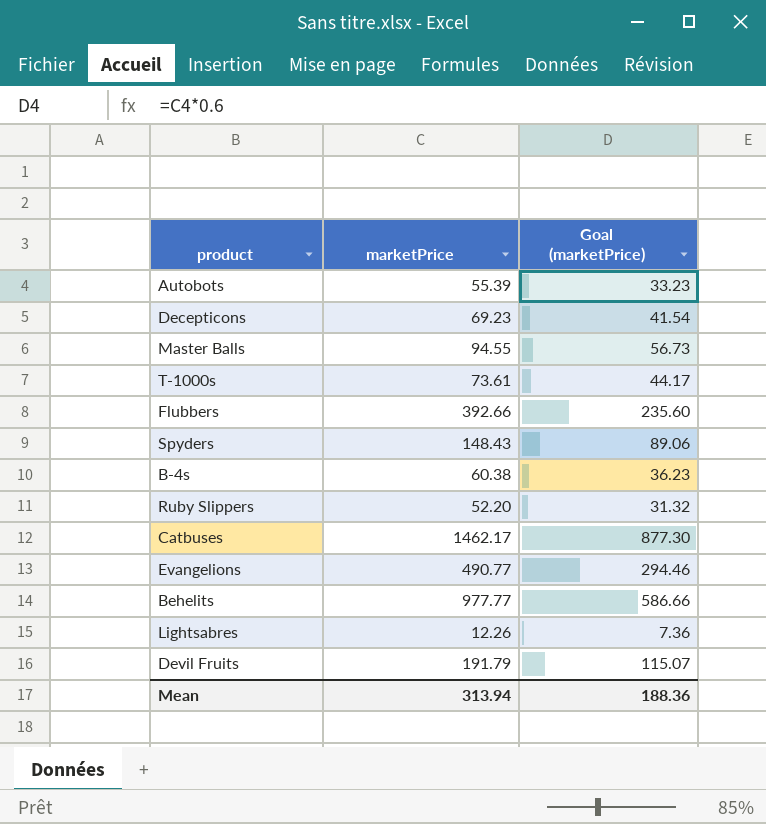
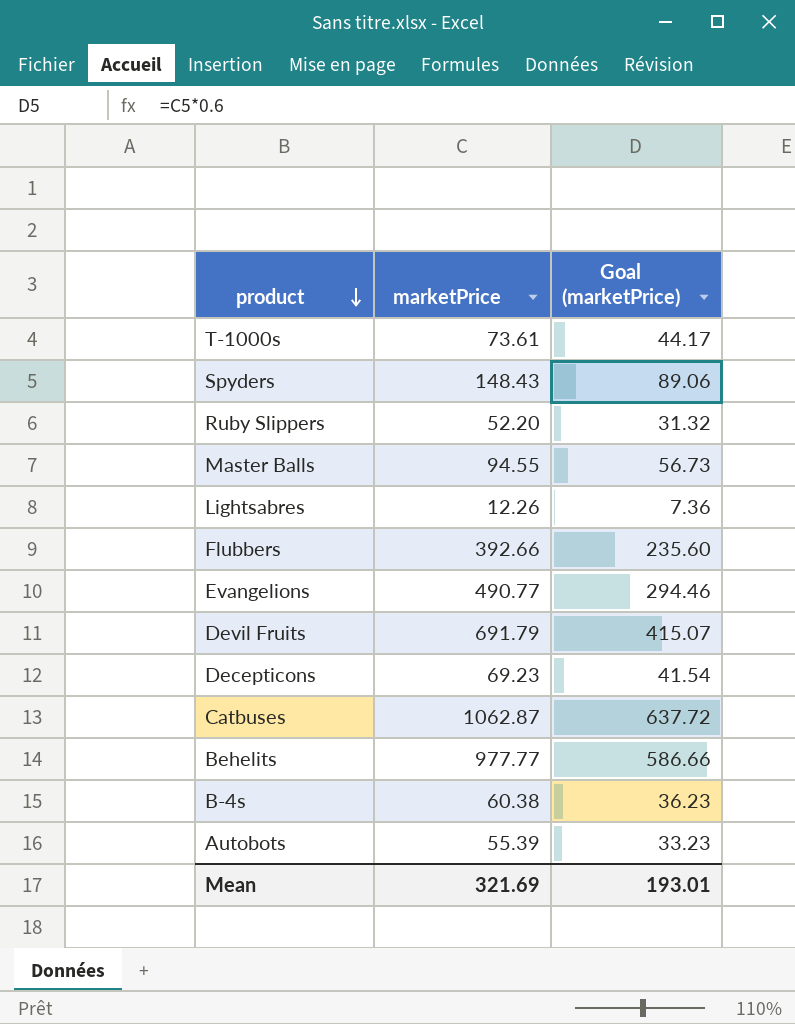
row order: none -> product descending
Devil Fruits | marketPrice: 191.79 -> 691.79
Devil Fruits | Goal (marketPrice): 115.07 -> 415.07
Catbuses | marketPrice: 1462.17 -> 1062.87
Catbuses | Goal (marketPrice): 877.30 -> 637.72
Mean | marketPrice: 313.94 -> 321.69
Mean | Goal (marketPrice): 188.36 -> 193.01

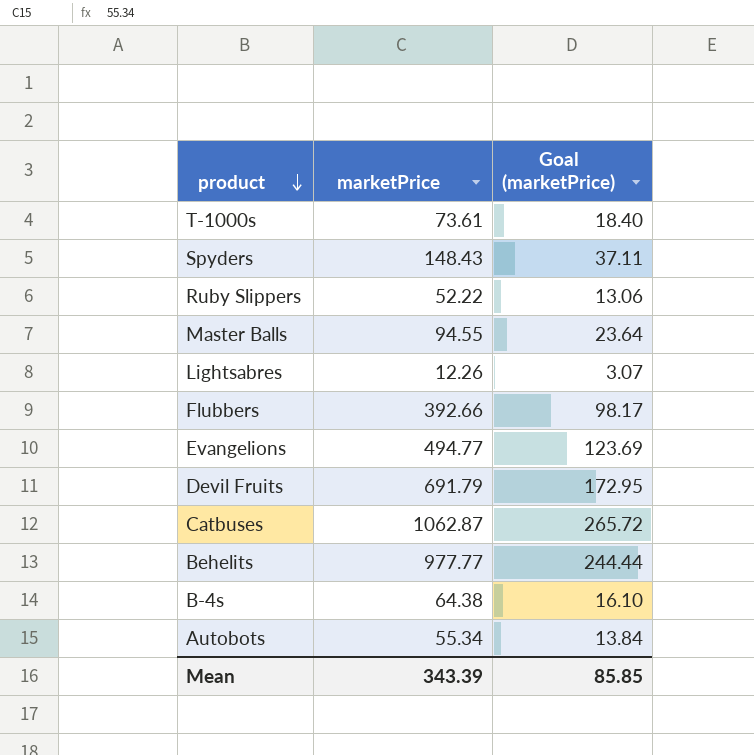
column Goal (marketPrice) | formula: [marketPrice] * 0.6 -> [marketPrice] * 0.25
row Decepticons: 69.23 | 41.54 -> none
Ruby Slippers | marketPrice: 52.20 -> 52.22
Evangelions | marketPrice: 490.77 -> 494.77
B-4s | marketPrice: 60.38 -> 64.38
Autobots | marketPrice: 55.39 -> 55.34
Mean | marketPrice: 321.69 -> 343.39
Mean | Goal (marketPrice): 193.01 -> 85.85

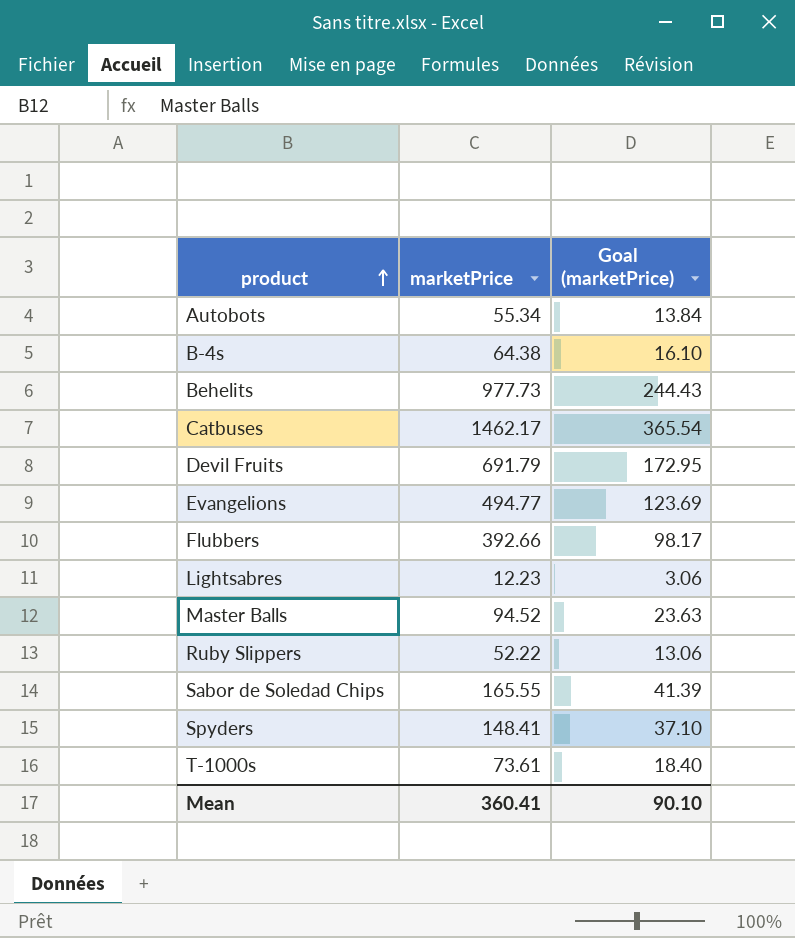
row order: product descending -> product ascending
Behelits | marketPrice: 977.77 -> 977.73
Behelits | Goal (marketPrice): 244.44 -> 244.43
Catbuses | marketPrice: 1062.87 -> 1462.17
Catbuses | Goal (marketPrice): 265.72 -> 365.54
Lightsabres | marketPrice: 12.26 -> 12.23
Lightsabres | Goal (marketPrice): 3.07 -> 3.06
Master Balls | marketPrice: 94.55 -> 94.52
Master Balls | Goal (marketPrice): 23.64 -> 23.63
row Sabor de Soledad Chips: none -> 165.55 | 41.39
Spyders | marketPrice: 148.43 -> 148.41
Spyders | Goal (marketPrice): 37.11 -> 37.10
Mean | marketPrice: 343.39 -> 360.41
Mean | Goal (marketPrice): 85.85 -> 90.10

